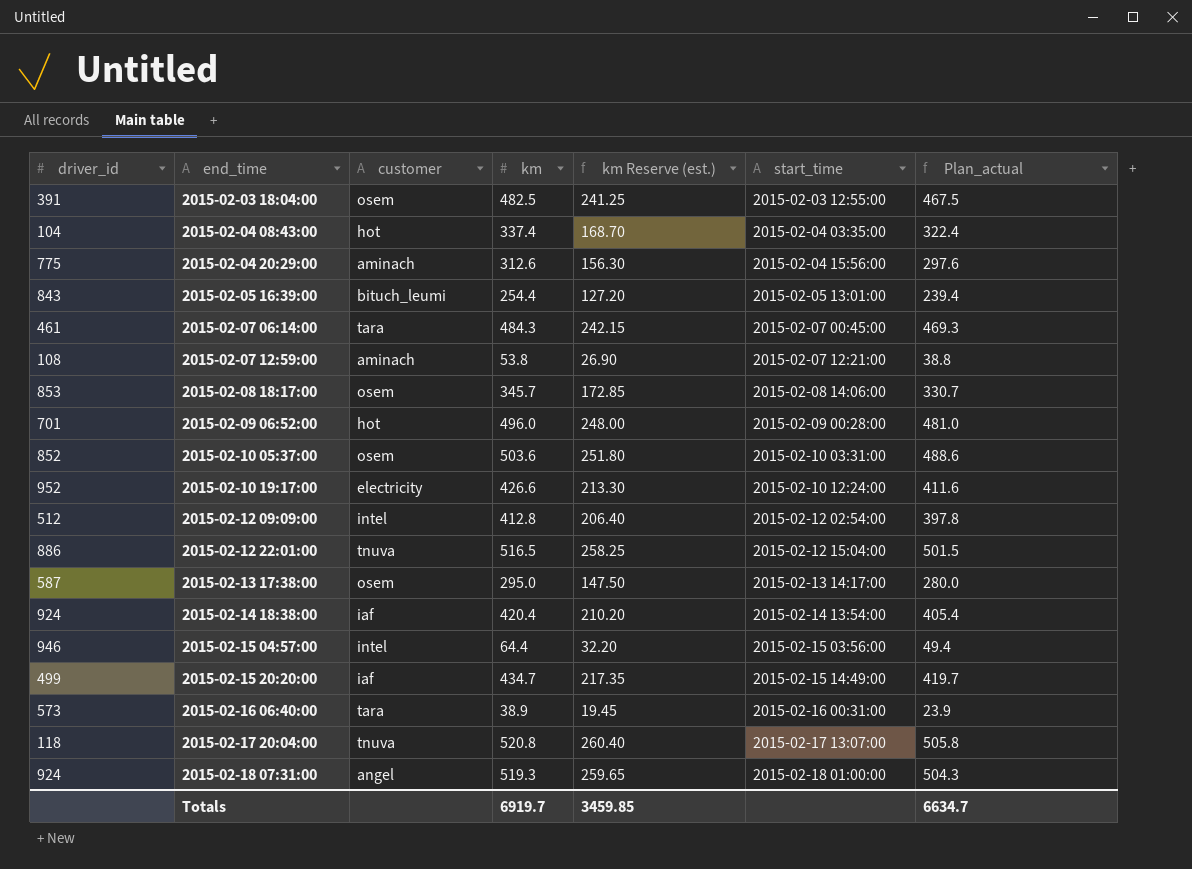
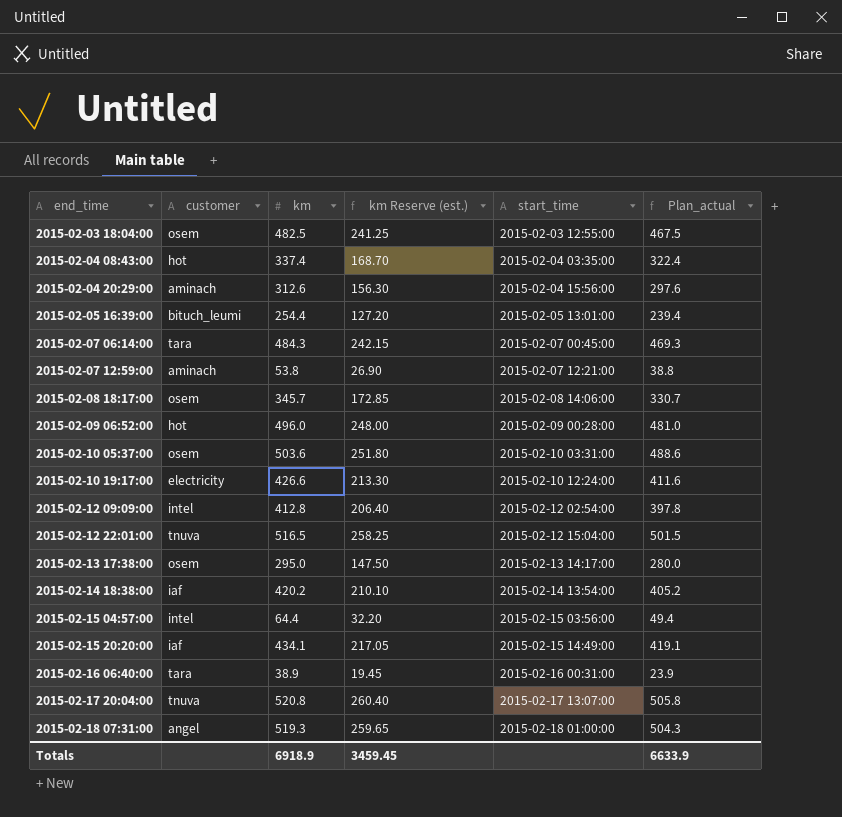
column driver_id | position: 1 -> none
2015-02-14 18:38:00 | km: 420.4 -> 420.2
2015-02-14 18:38:00 | km Reserve (est.): 210.20 -> 210.10
2015-02-14 18:38:00 | Plan_actual: 405.4 -> 405.2
2015-02-15 20:20:00 | km: 434.7 -> 434.1
2015-02-15 20:20:00 | km Reserve (est.): 217.35 -> 217.05
2015-02-15 20:20:00 | Plan_actual: 419.7 -> 419.1
Totals | km: 6919.7 -> 6918.9
Totals | km Reserve (est.): 3459.85 -> 3459.45
Totals | Plan_actual: 6634.7 -> 6633.9

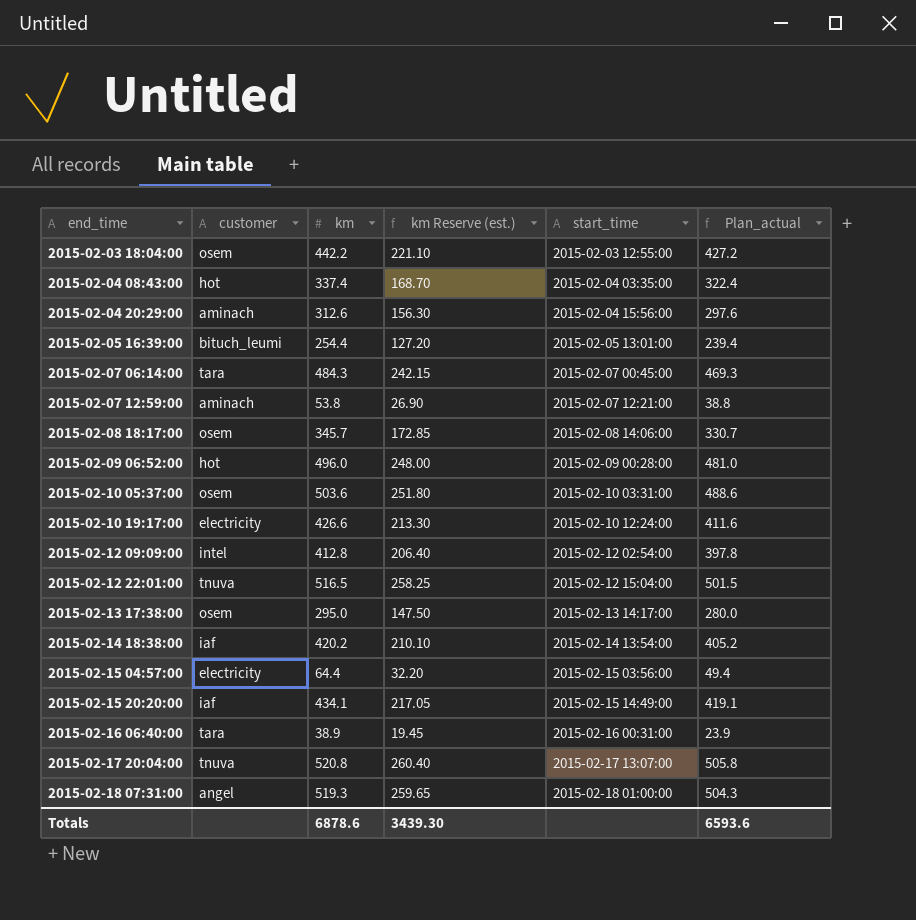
2015-02-03 18:04:00 | km: 482.5 -> 442.2
2015-02-03 18:04:00 | km Reserve (est.): 241.25 -> 221.10
2015-02-03 18:04:00 | Plan_actual: 467.5 -> 427.2
2015-02-15 04:57:00 | customer: intel -> electricity
Totals | km: 6918.9 -> 6878.6
Totals | km Reserve (est.): 3459.45 -> 3439.30
Totals | Plan_actual: 6633.9 -> 6593.6

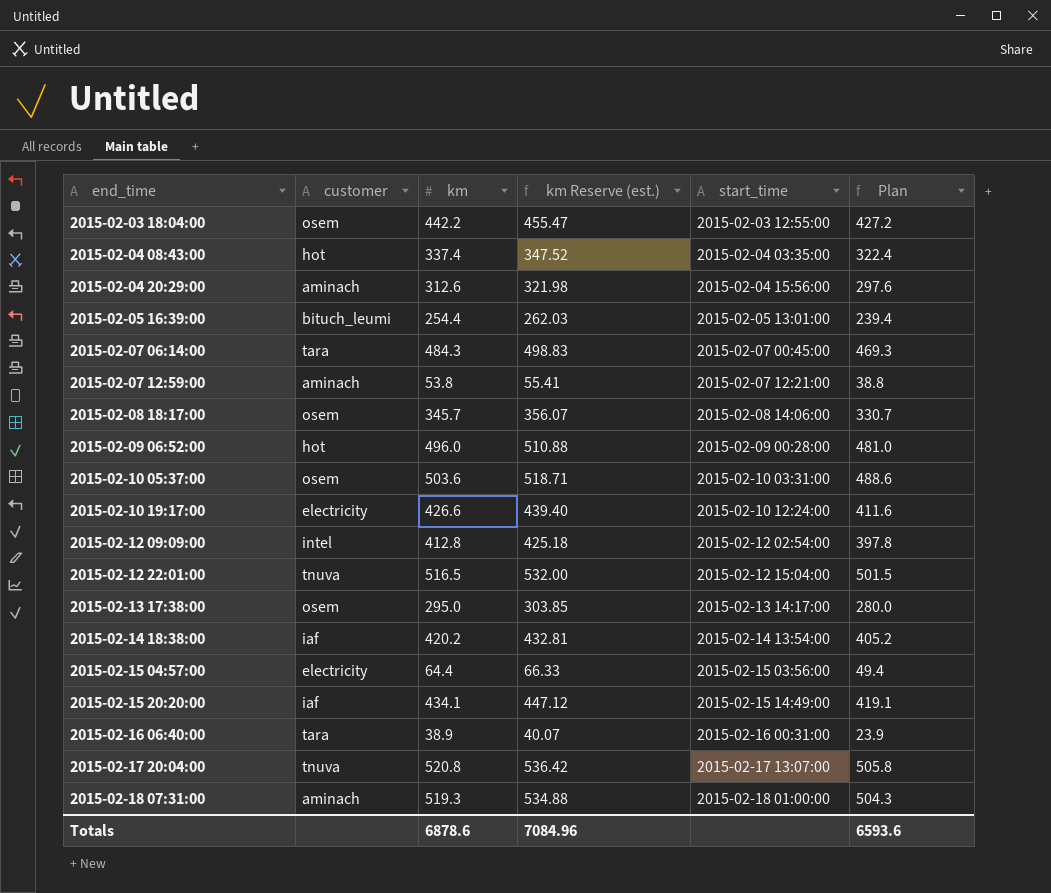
column km Reserve (est.) | formula: [km] * 0.5 -> [km] * 1.03
column name: Plan_actual -> Plan
2015-02-18 07:31:00 | customer: angel -> aminach
Totals | km Reserve (est.): 3439.30 -> 7084.96

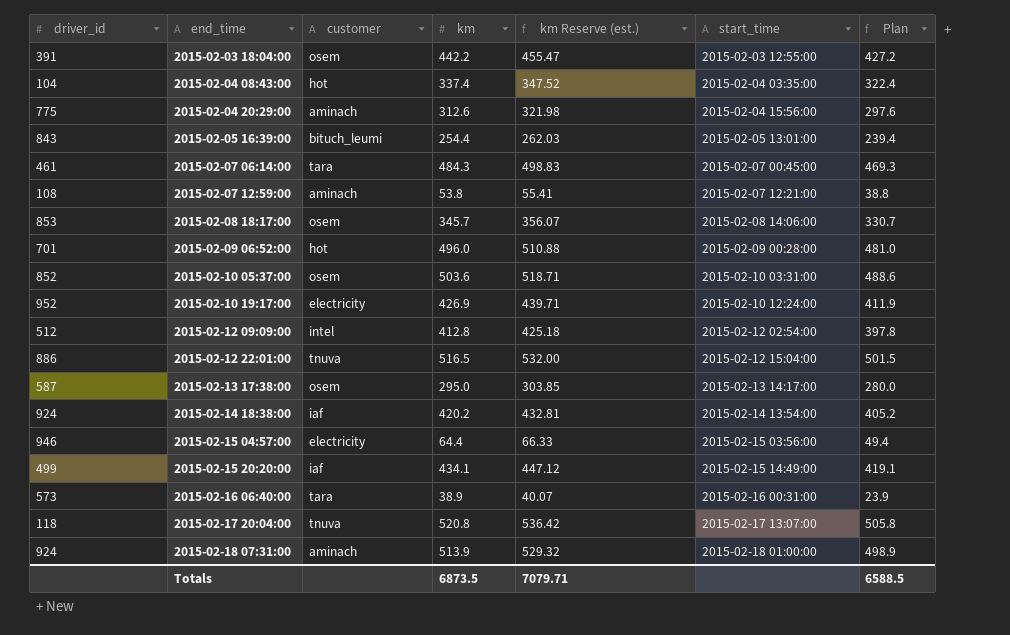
column driver_id | position: none -> 1
2015-02-10 19:17:00 | km: 426.6 -> 426.9
2015-02-10 19:17:00 | km Reserve (est.): 439.40 -> 439.71
2015-02-10 19:17:00 | Plan: 411.6 -> 411.9
2015-02-18 07:31:00 | km: 519.3 -> 513.9
2015-02-18 07:31:00 | km Reserve (est.): 534.88 -> 529.32
2015-02-18 07:31:00 | Plan: 504.3 -> 498.9
Totals | km: 6878.6 -> 6873.5
Totals | km Reserve (est.): 7084.96 -> 7079.71
Totals | Plan: 6593.6 -> 6588.5

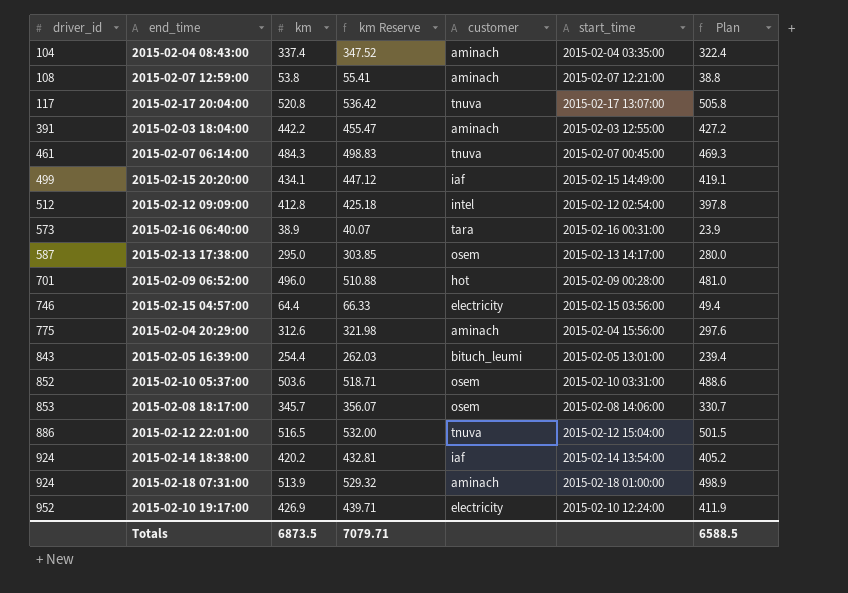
row order: end_time ascending -> driver_id ascending
column name: km Reserve (est.) -> km Reserve
column customer | position: 3 -> 5
2015-02-04 08:43:00 | customer: hot -> aminach
2015-02-17 20:04:00 | driver_id: 118 -> 117
2015-02-03 18:04:00 | customer: osem -> aminach
2015-02-07 06:14:00 | customer: tara -> tnuva
2015-02-15 04:57:00 | driver_id: 946 -> 746

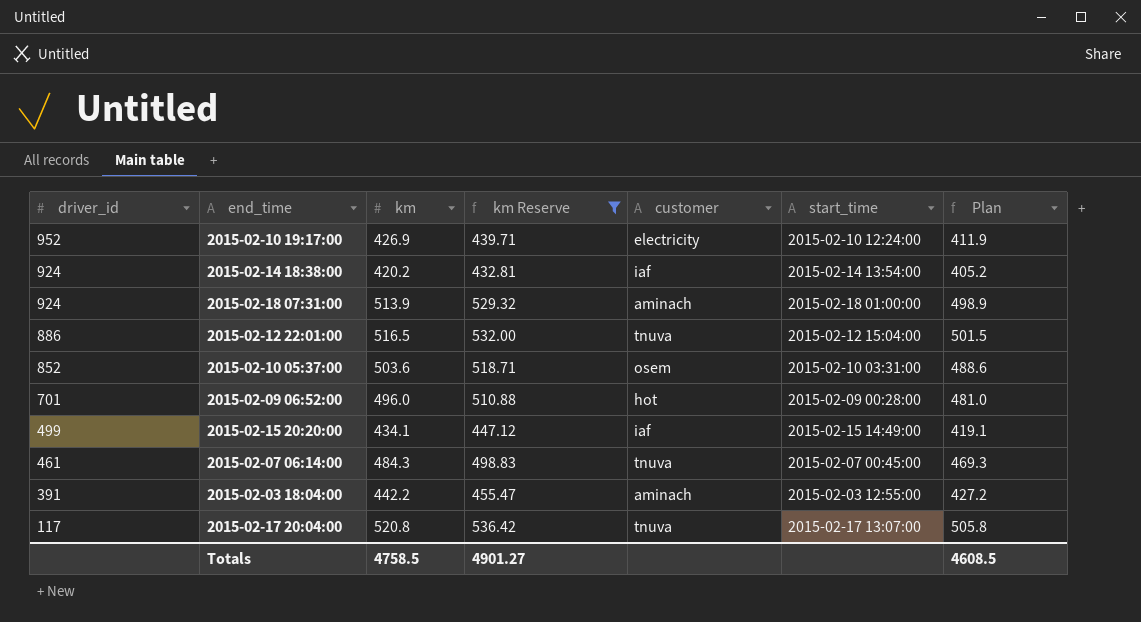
filter: none -> km Reserve >= 432.81
row order: driver_id ascending -> driver_id descending
Totals | km: 6873.5 -> 4758.5
Totals | km Reserve: 7079.71 -> 4901.27
Totals | Plan: 6588.5 -> 4608.5

